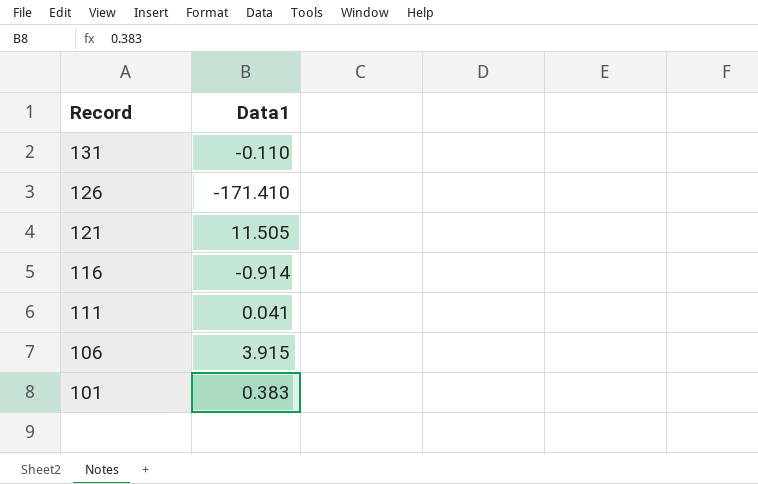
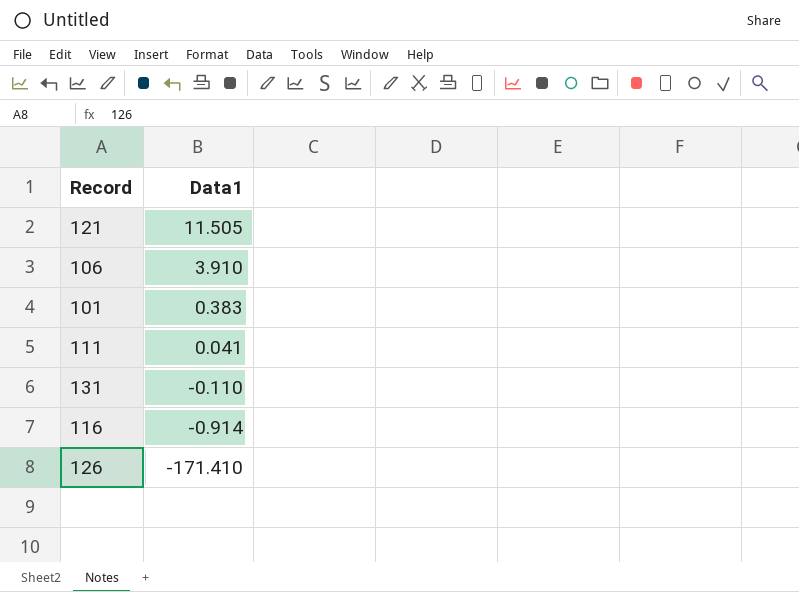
row order: Record descending -> Data1 descending
106 | Data1: 3.915 -> 3.910

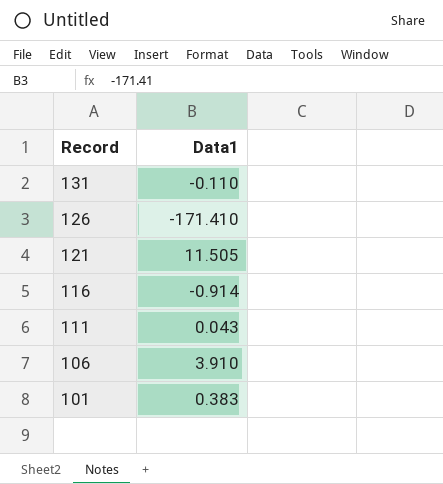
row order: Data1 descending -> Record descending
111 | Data1: 0.041 -> 0.043

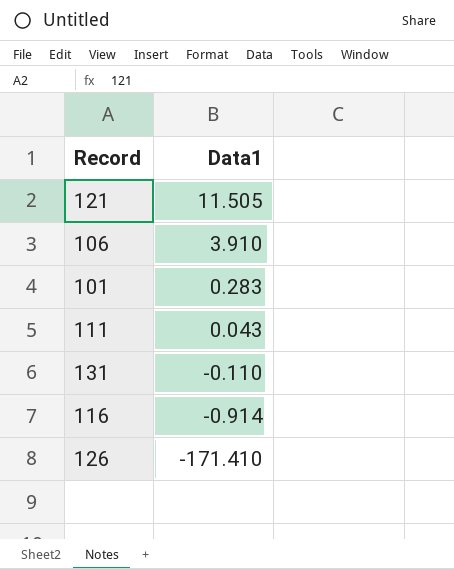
row order: Record descending -> Data1 descending
101 | Data1: 0.383 -> 0.283

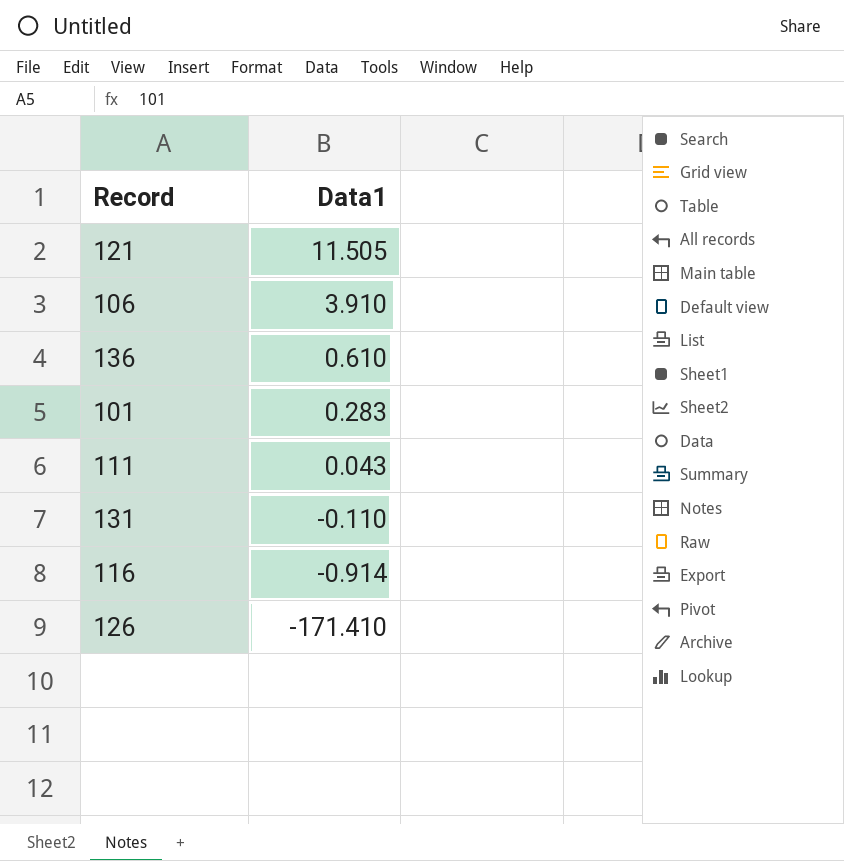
row 136: none -> 0.610

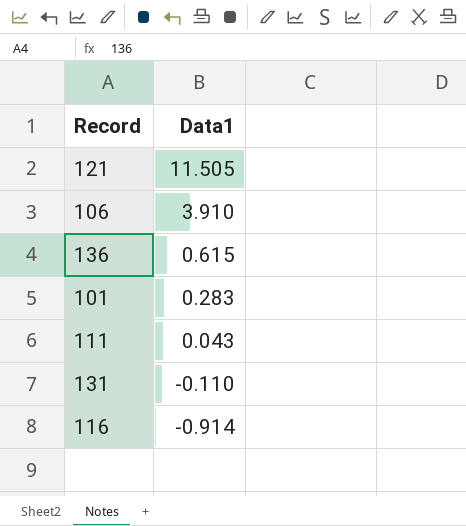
row 126: -171.410 -> none
136 | Data1: 0.610 -> 0.615

